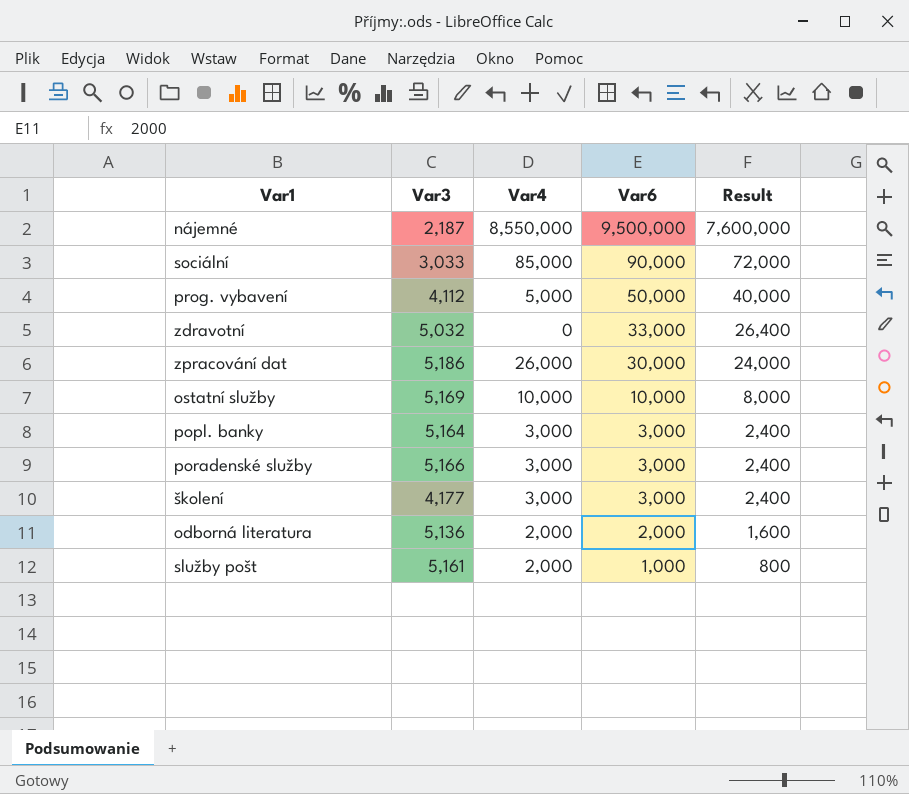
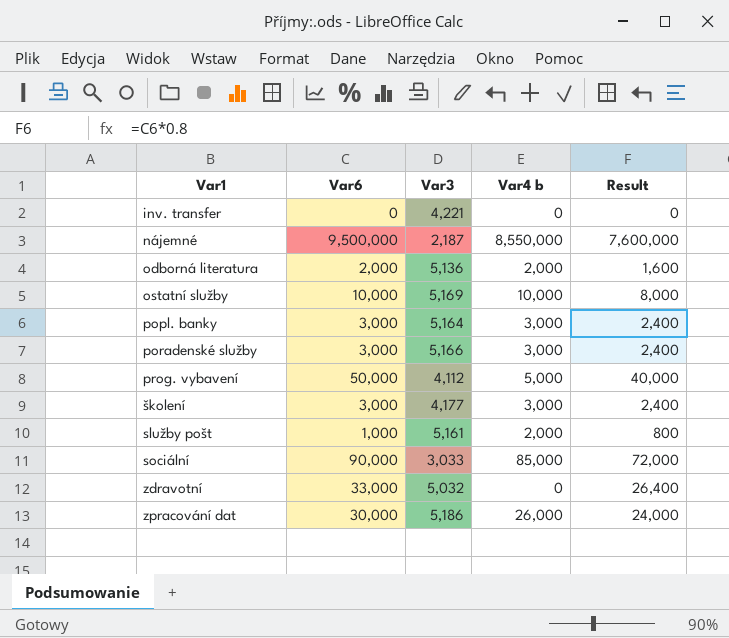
row order: Var6 descending -> Var1 ascending
column Var6 | position: 4 -> 2
column name: Var4 -> Var4 b
row inv. transfer: none -> 0 | 4,221 | 0 | 0

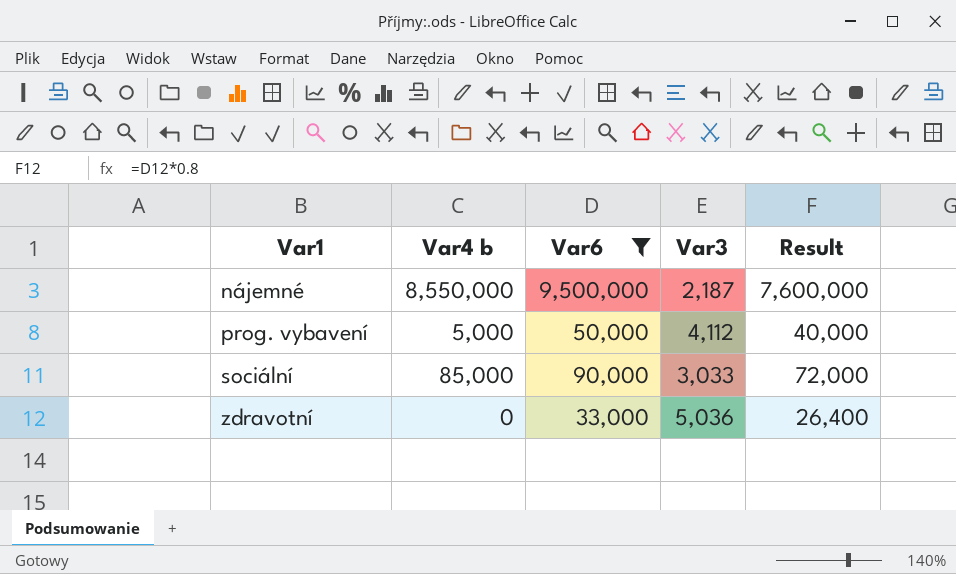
filter: none -> Var6 >= 33,000
column Var4 b | position: 4 -> 2
zdravotní | Var3: 5,032 -> 5,036

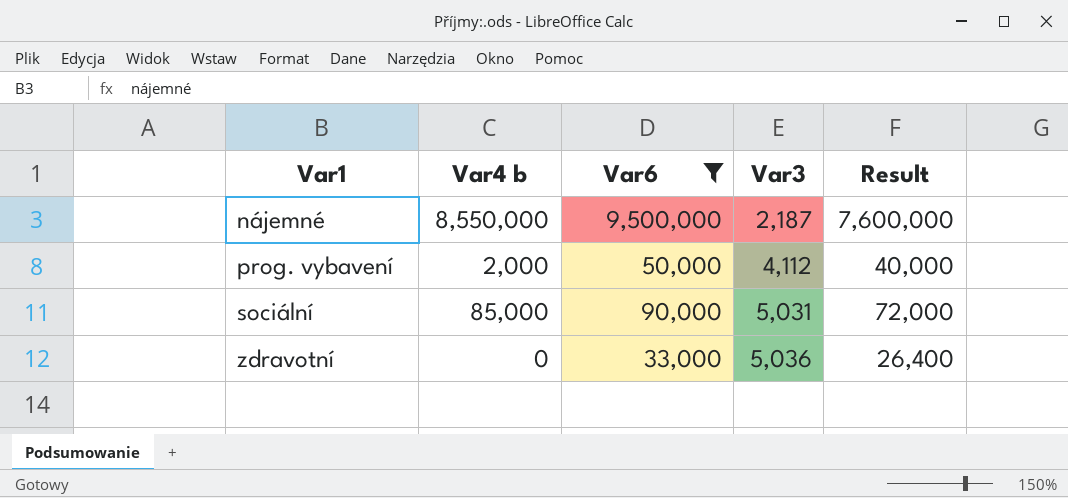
prog. vybavení | Var4 b: 5,000 -> 2,000
sociální | Var3: 3,033 -> 5,031

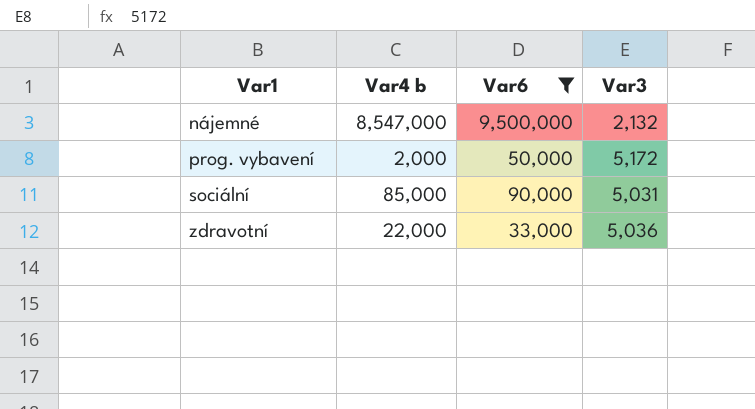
column Result | formula: [Var6] * 0.8 -> none
nájemné | Var4 b: 8,550,000 -> 8,547,000
nájemné | Var3: 2,187 -> 2,132
prog. vybavení | Var3: 4,112 -> 5,172
zdravotní | Var4 b: 0 -> 22,000

